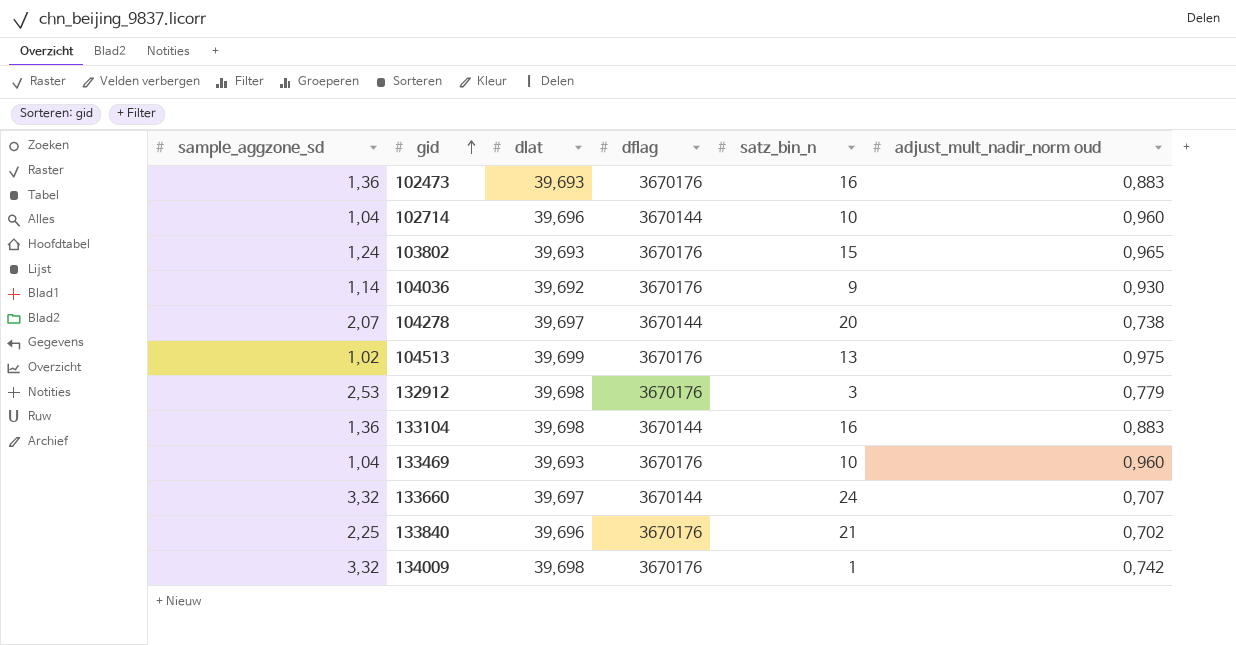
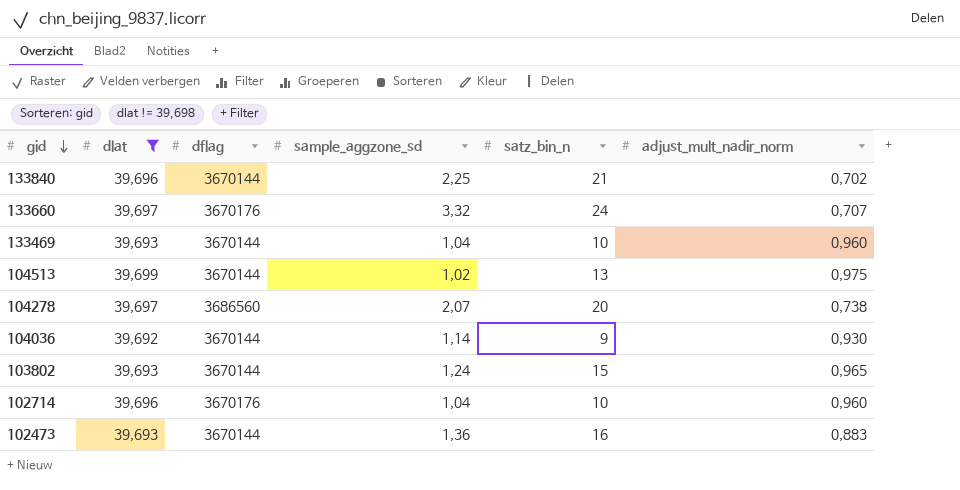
filter: none -> dlat != 39,698
row order: gid ascending -> gid descending
column sample_aggzone_sd | position: 1 -> 4
column name: adjust_mult_nadir_norm oud -> adjust_mult_nadir_norm
133840 | dflag: 3670176 -> 3670144
133660 | dflag: 3670144 -> 3670176
133469 | dflag: 3670176 -> 3670144
104513 | dflag: 3670176 -> 3670144
104278 | dflag: 3670144 -> 3686560
104036 | dflag: 3670176 -> 3670144
103802 | dflag: 3670176 -> 3670144
102714 | dflag: 3670144 -> 3670176
102473 | dflag: 3670176 -> 3670144

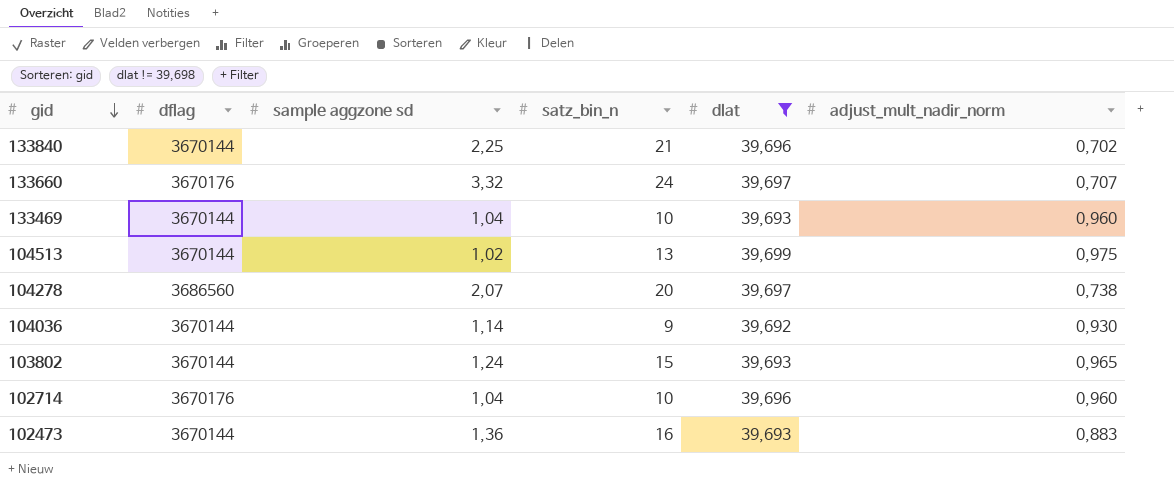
column name: sample_aggzone_sd -> sample aggzone sd
column dlat | position: 2 -> 5

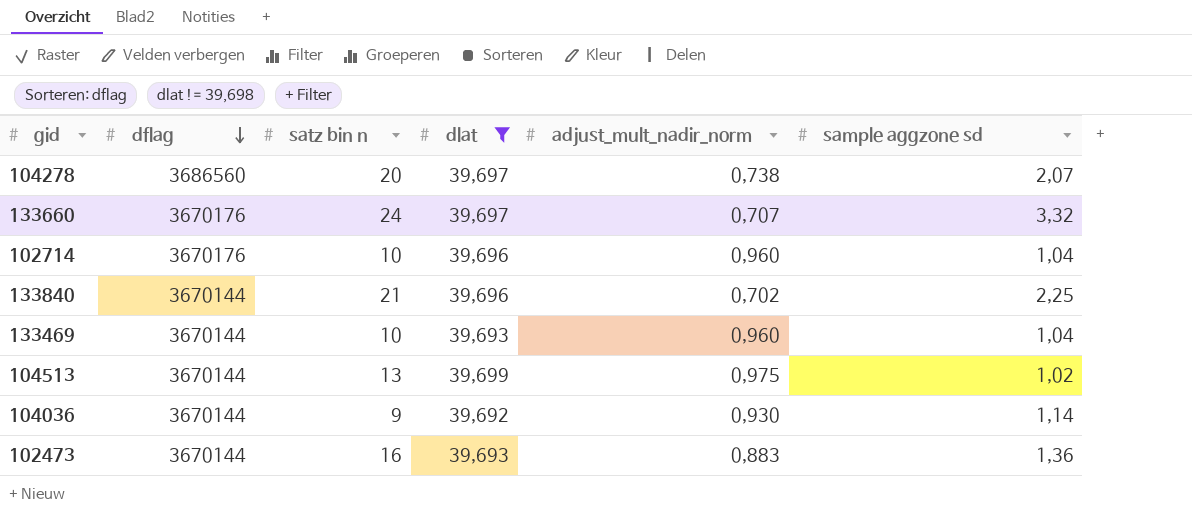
row order: gid descending -> dflag descending
column name: satz_bin_n -> satz bin n
column sample aggzone sd | position: 3 -> 6
row 103802: 3670144 | 1,24 | 15 | 39,693 | 0,965 -> none

